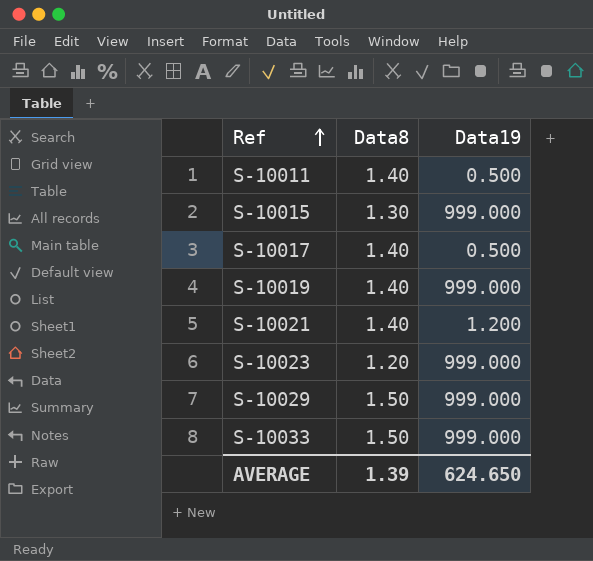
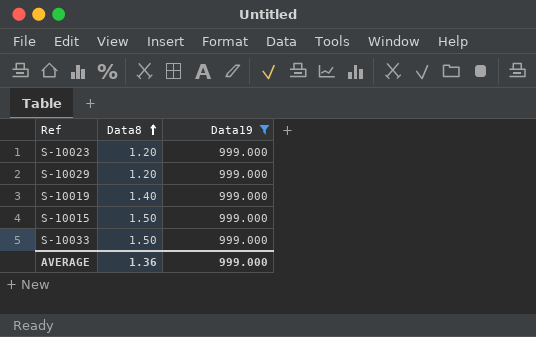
filter: none -> Data19 = 999.000
row order: Ref ascending -> Data8 ascending
S-10029 | Data8: 1.50 -> 1.20
S-10015 | Data8: 1.30 -> 1.50
AVERAGE | Data8: 1.39 -> 1.36
AVERAGE | Data19: 624.650 -> 999.000

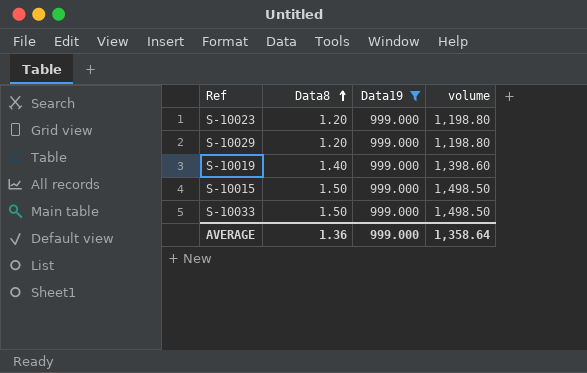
column volume | formula: none -> [Data8] * [Data19]

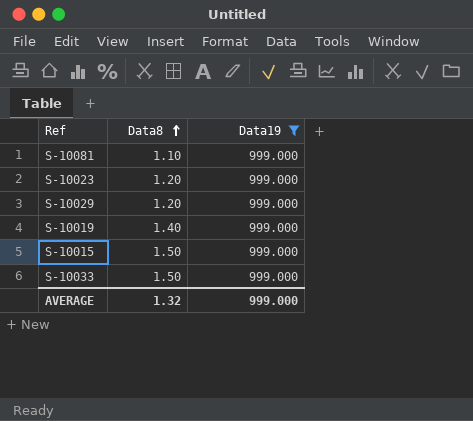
column volume | formula: [Data8] * [Data19] -> none
row S-10081: none -> 1.10 | 999.000
AVERAGE | Data8: 1.36 -> 1.32

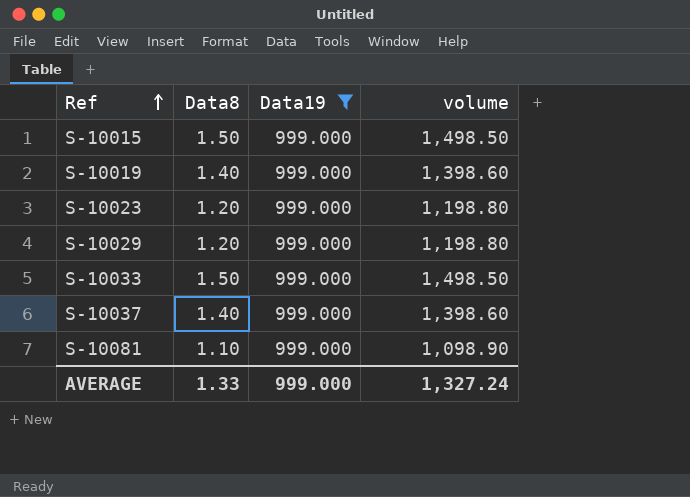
row order: Data8 ascending -> Ref ascending
column volume | formula: none -> [Data8] * [Data19]
row S-10037: none -> 1.40 | 999.000 | 1,398.60
AVERAGE | Data8: 1.32 -> 1.33

